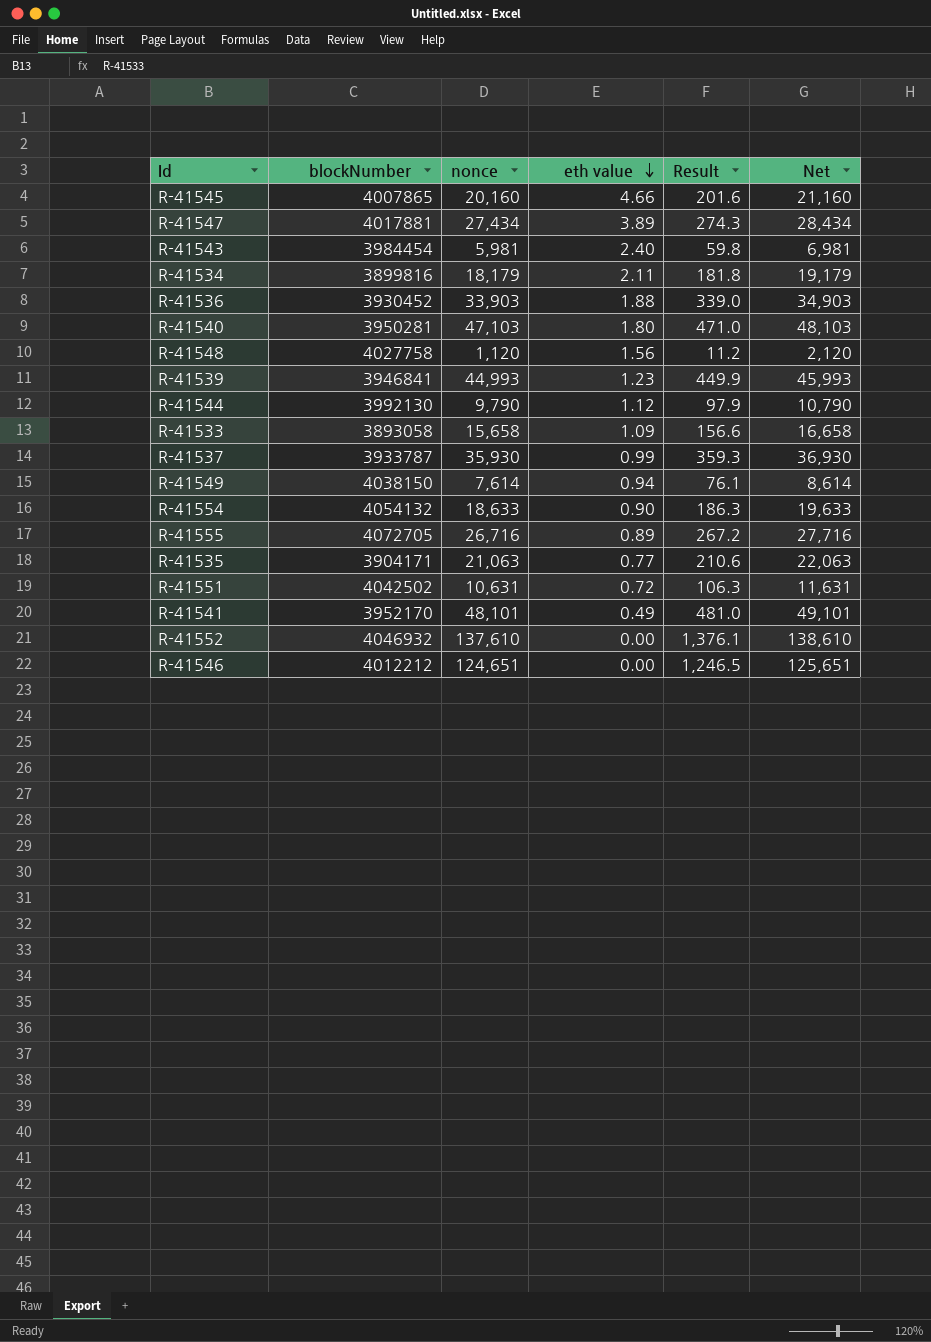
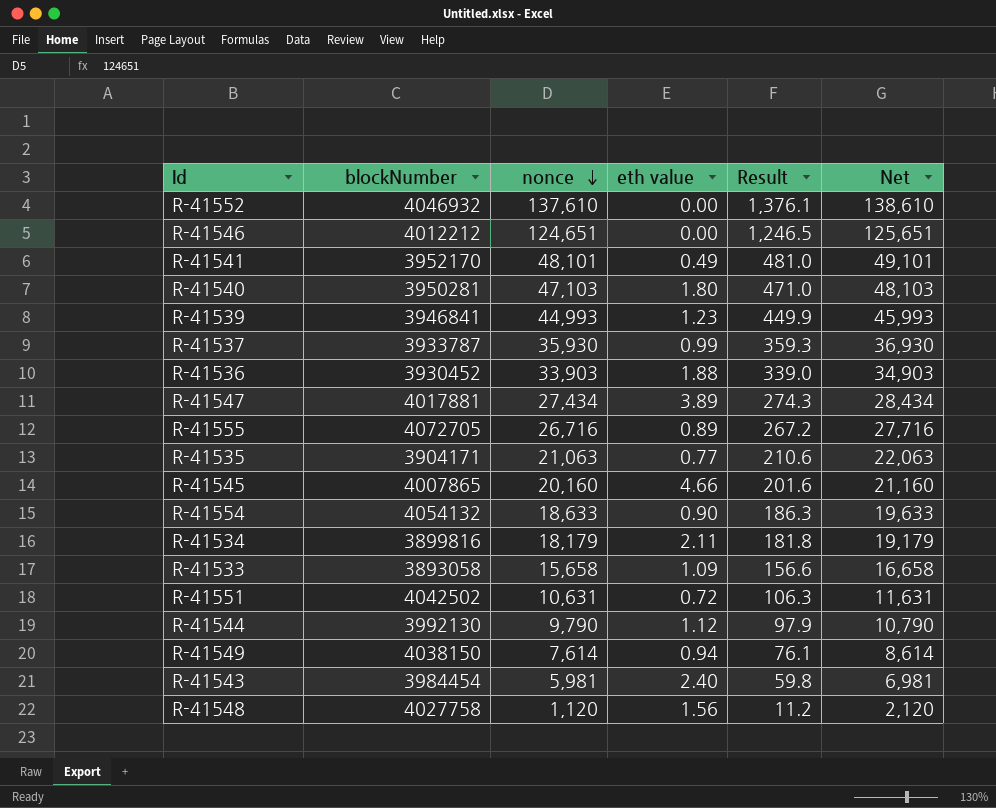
row order: eth value descending -> nonce descending

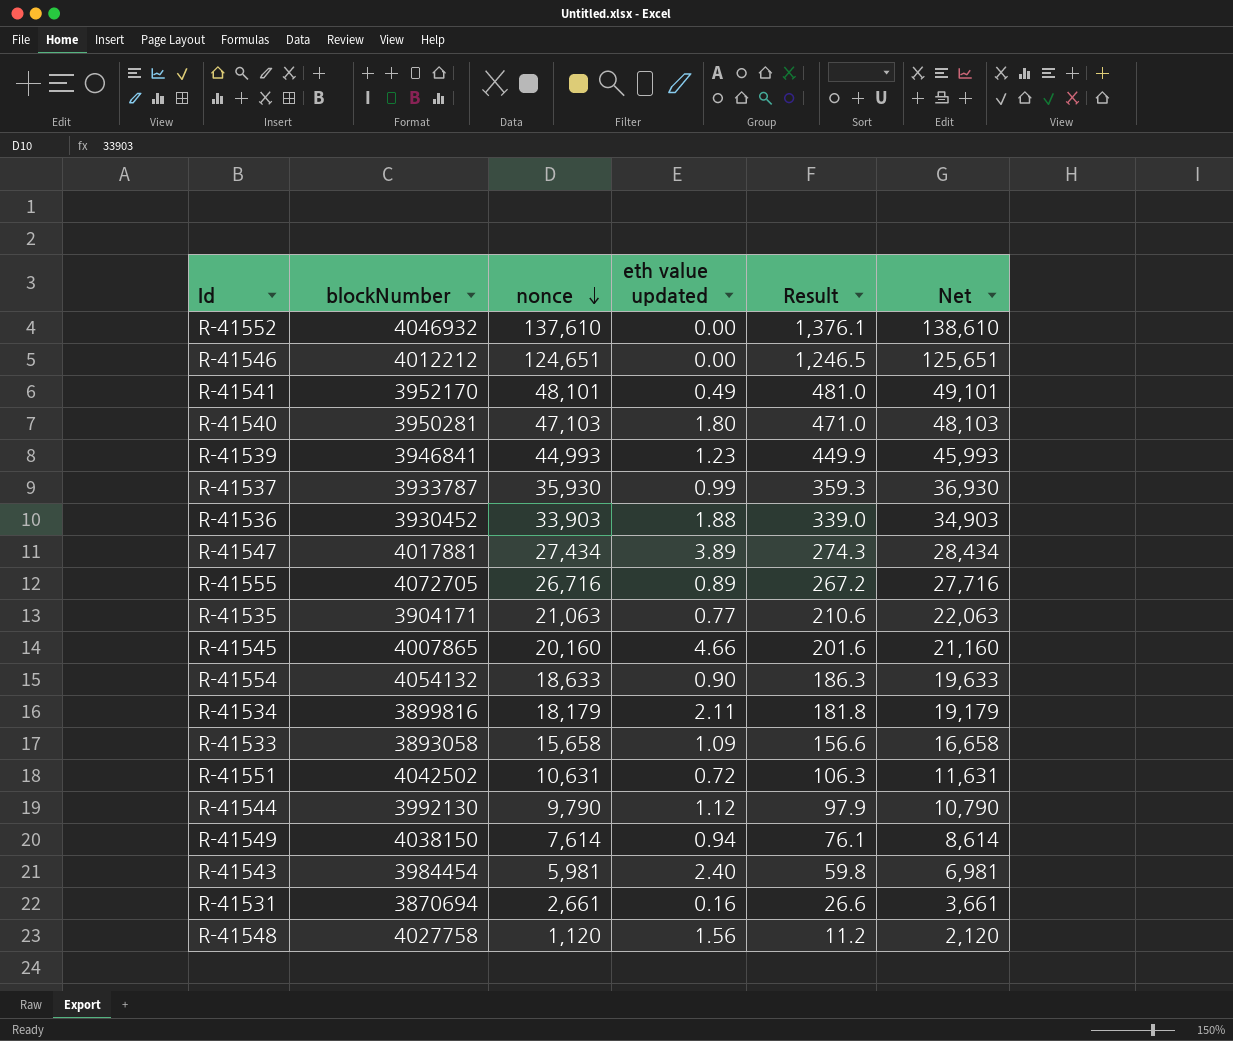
column name: eth value -> eth value updated
row R-41531: none -> 3870694 | 2,661 | 0.16 | 26.6 | 3,661

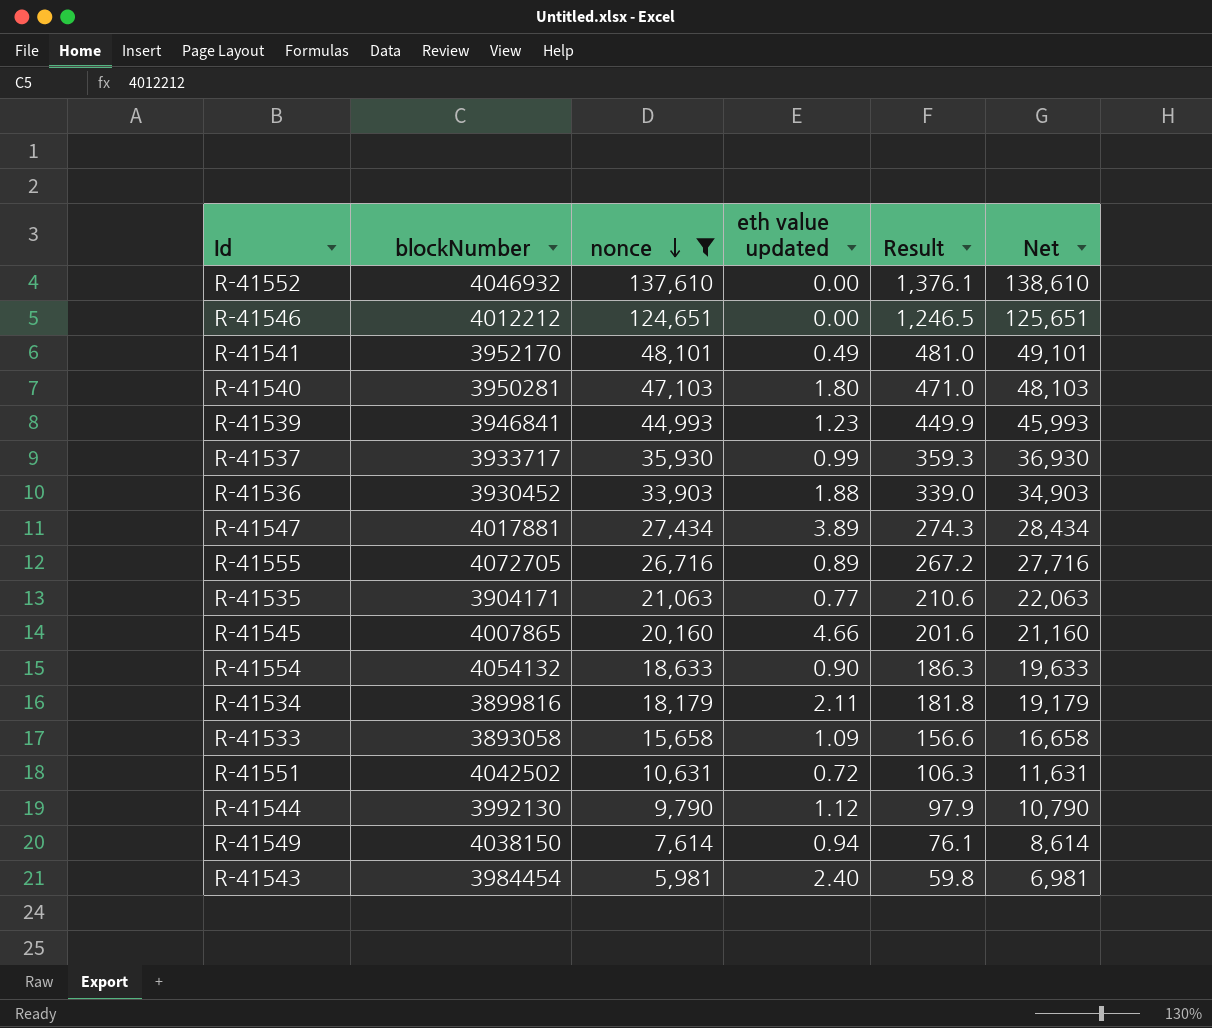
filter: none -> nonce >= 5,981
R-41537 | blockNumber: 3933787 -> 3933717

